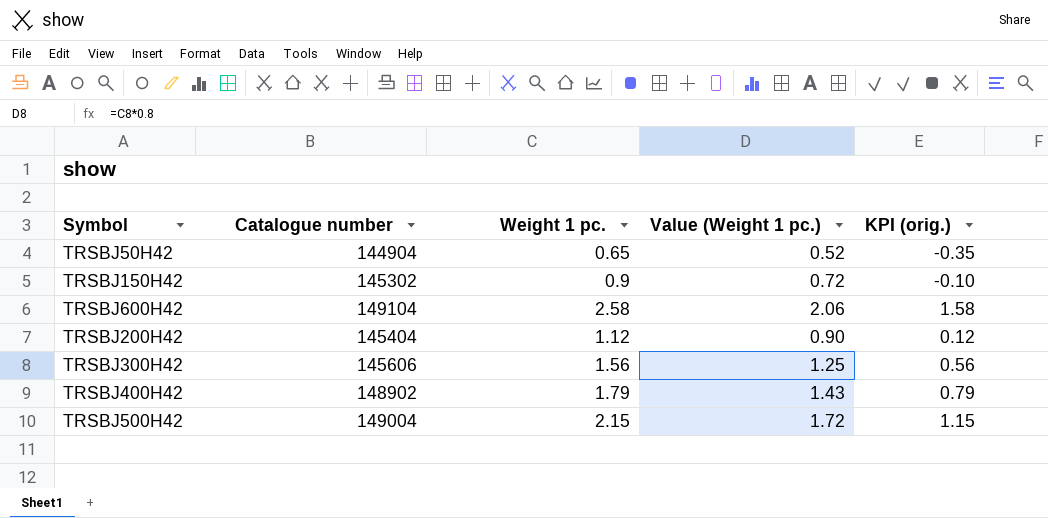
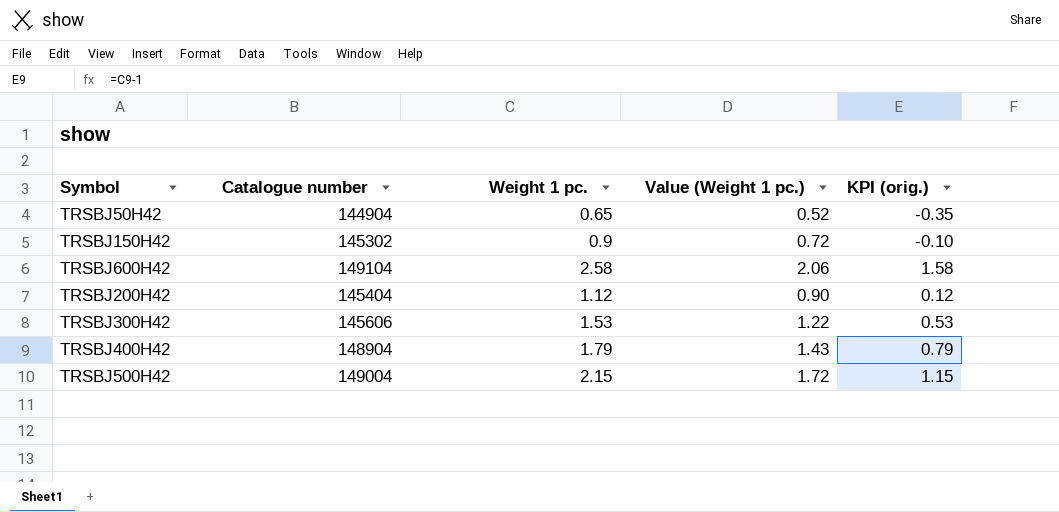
TRSBJ300H42 | Weight 1 pc.: 1.56 -> 1.53
TRSBJ300H42 | Value (Weight 1 pc.): 1.25 -> 1.22
TRSBJ300H42 | KPI (orig.): 0.56 -> 0.53
TRSBJ400H42 | Catalogue number: 148902 -> 148904

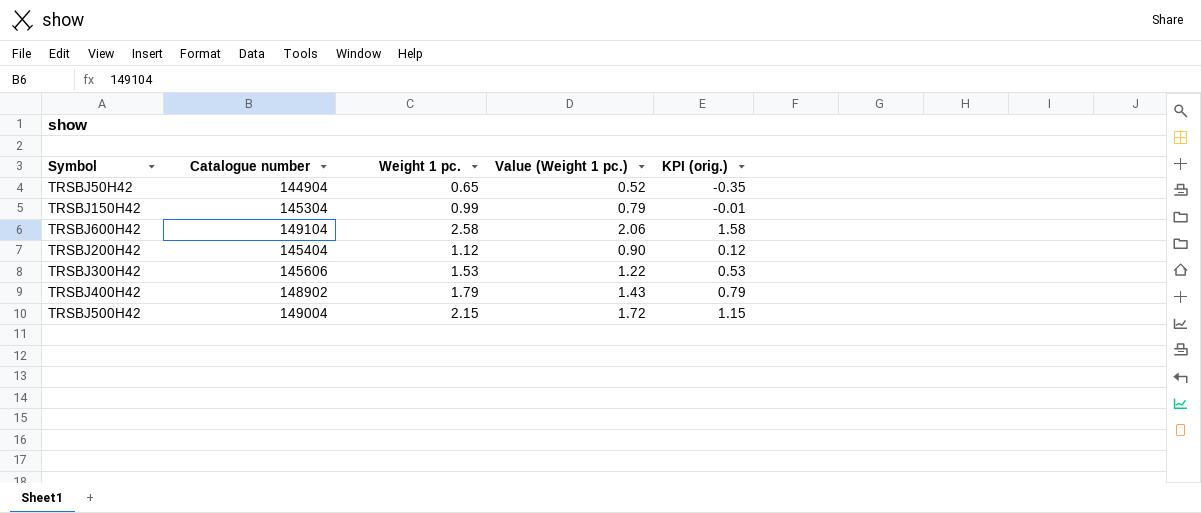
TRSBJ150H42 | Catalogue number: 145302 -> 145304
TRSBJ150H42 | Weight 1 pc.: 0.9 -> 0.99
TRSBJ150H42 | Value (Weight 1 pc.): 0.72 -> 0.79
TRSBJ150H42 | KPI (orig.): -0.10 -> -0.01
TRSBJ400H42 | Catalogue number: 148904 -> 148902

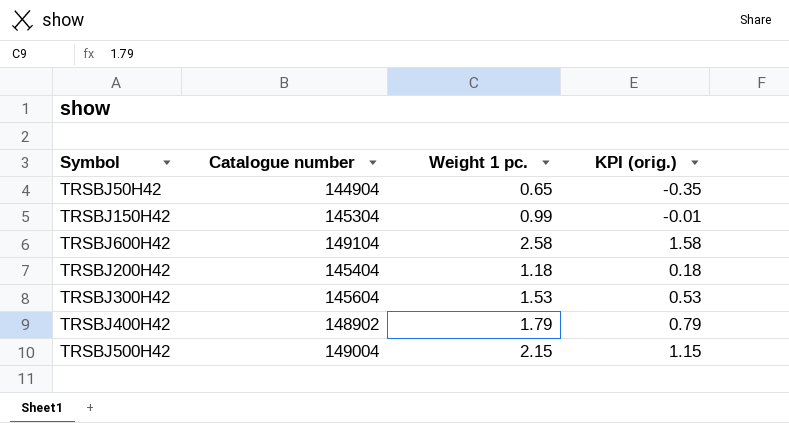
column Value (Weight 1 pc.) | formula: [Weight 1 pc.] * 0.8 -> none
TRSBJ200H42 | Weight 1 pc.: 1.12 -> 1.18
TRSBJ200H42 | KPI (orig.): 0.12 -> 0.18
TRSBJ300H42 | Catalogue number: 145606 -> 145604

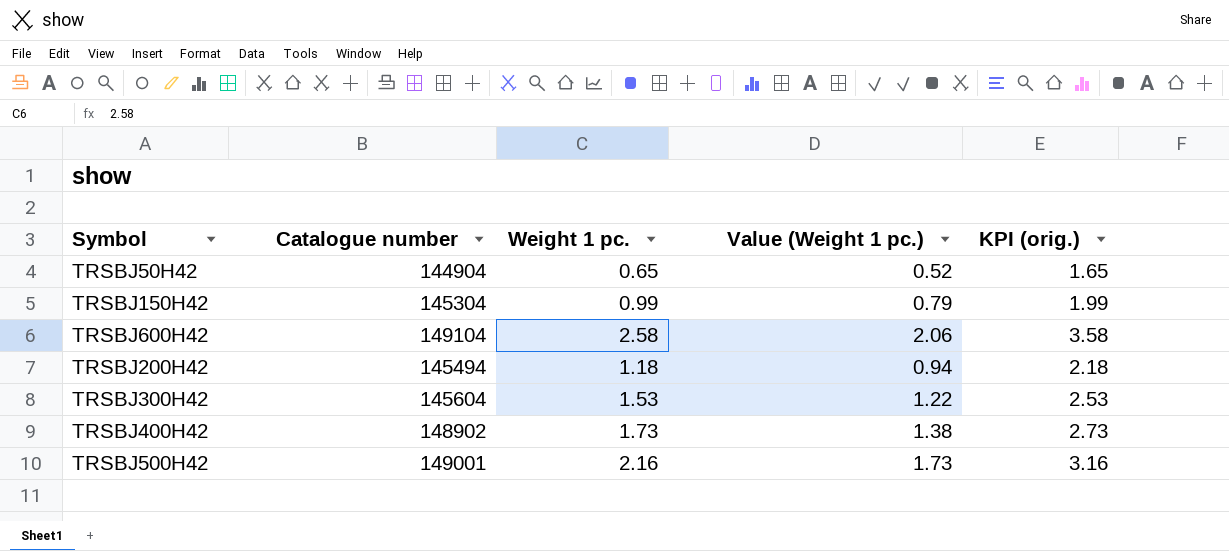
column Value (Weight 1 pc.) | formula: none -> [Weight 1 pc.] * 0.8
column KPI (orig.) | formula: [Weight 1 pc.] - 1 -> [Weight 1 pc.] + 1
TRSBJ200H42 | Catalogue number: 145404 -> 145494
TRSBJ400H42 | Weight 1 pc.: 1.79 -> 1.73
TRSBJ500H42 | Catalogue number: 149004 -> 149001
TRSBJ500H42 | Weight 1 pc.: 2.15 -> 2.16

